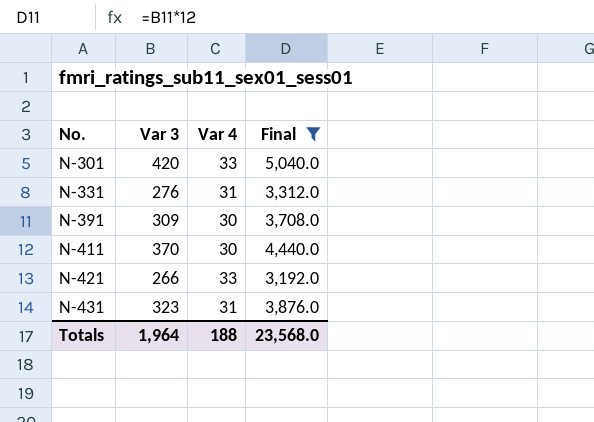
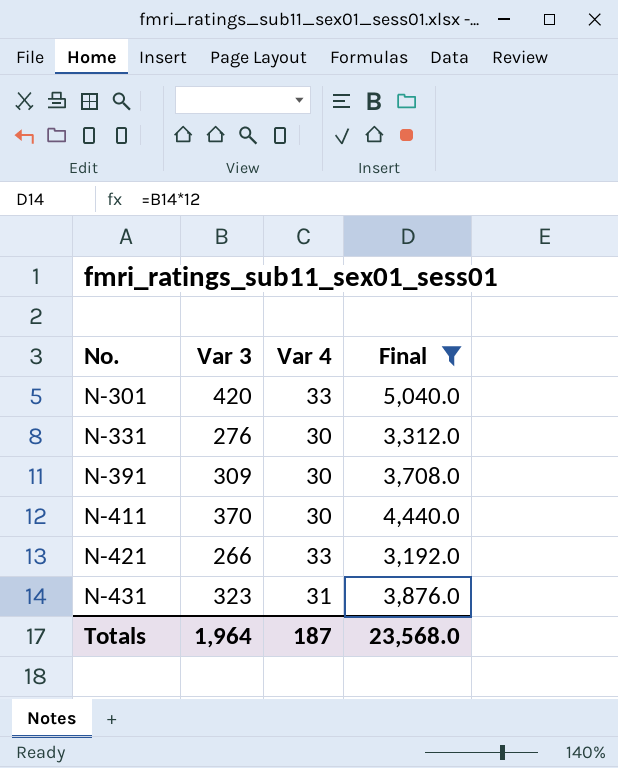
N-331 | Var 4: 31 -> 30
Totals | Var 4: 188 -> 187

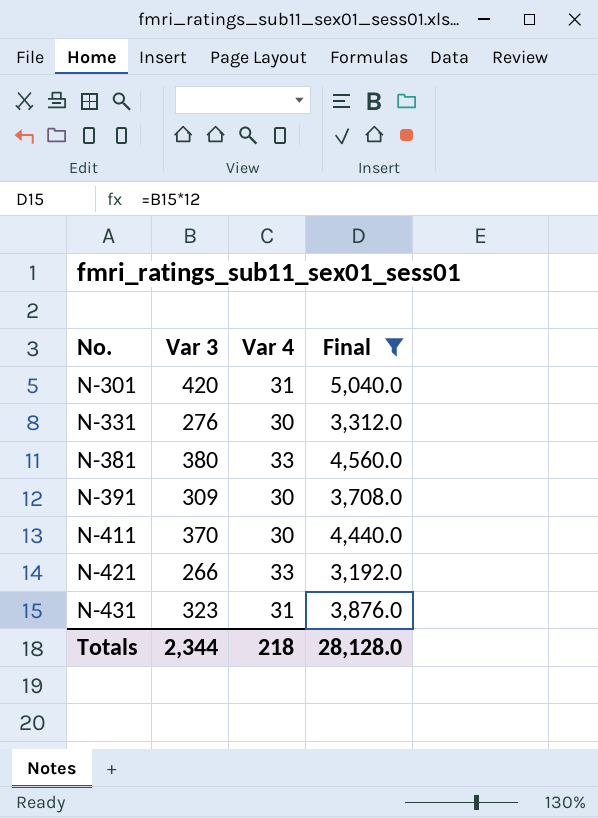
N-301 | Var 4: 33 -> 31
row N-381: none -> 380 | 33 | 4,560.0
Totals | Var 3: 1,964 -> 2,344
Totals | Var 4: 187 -> 218
Totals | Final: 23,568.0 -> 28,128.0

